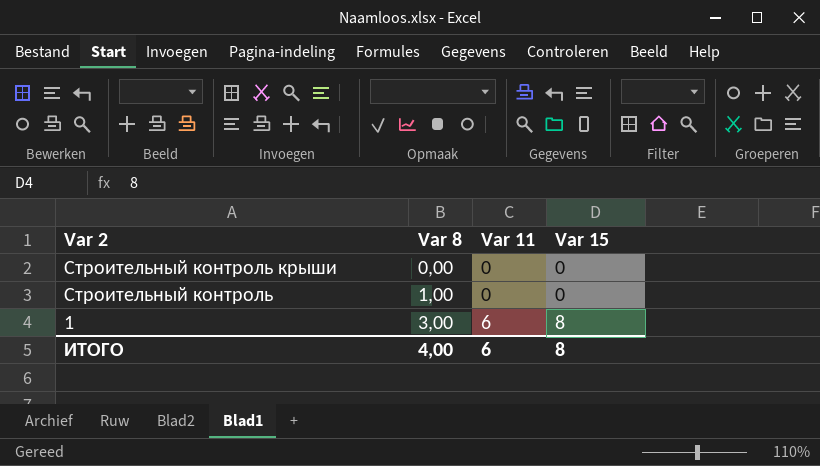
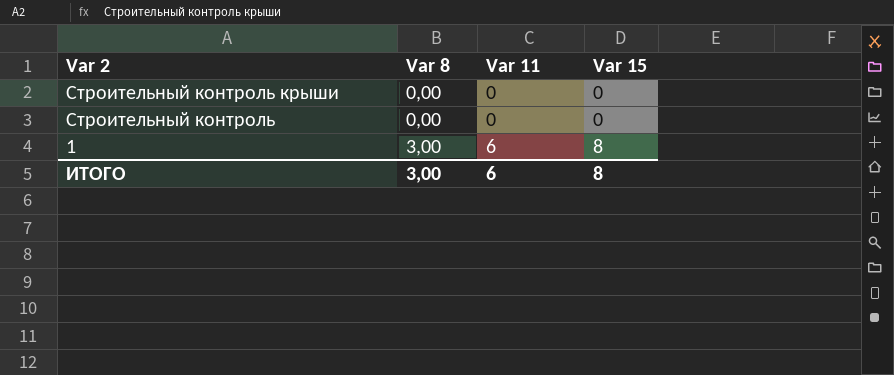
Строительный контроль | Var 8: 1,00 -> 0,00
ИТОГО | Var 8: 4,00 -> 3,00

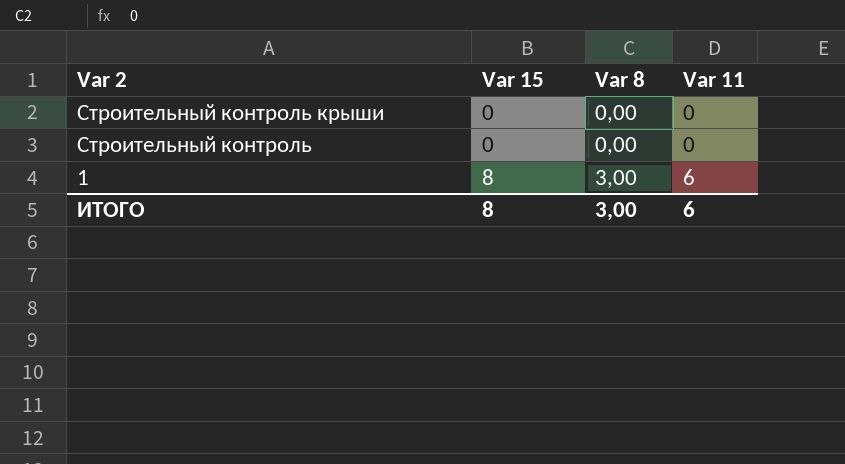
column Var 15 | position: 4 -> 2

